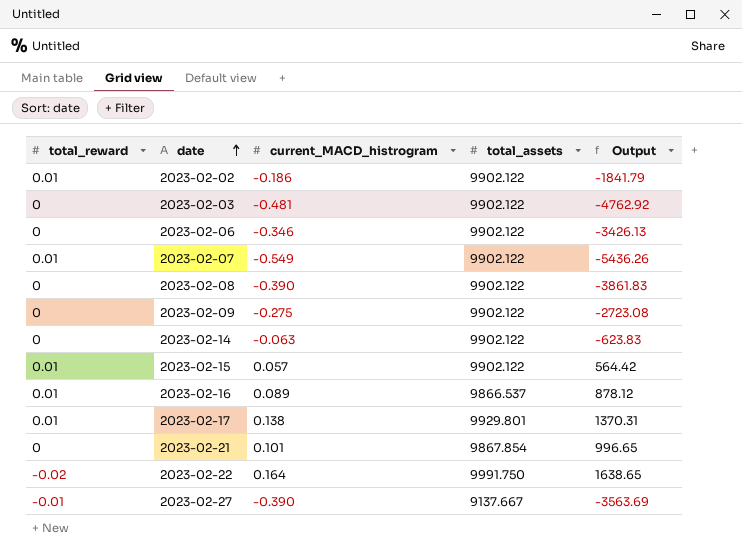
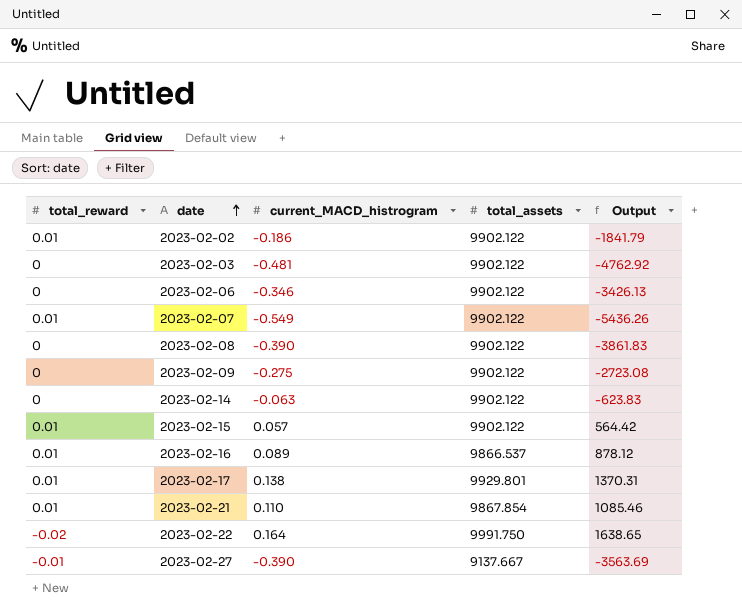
2023-02-21 | total_reward: 0 -> 0.01
2023-02-21 | current_MACD_histrogram: 0.101 -> 0.110
2023-02-21 | Output: 996.65 -> 1085.46

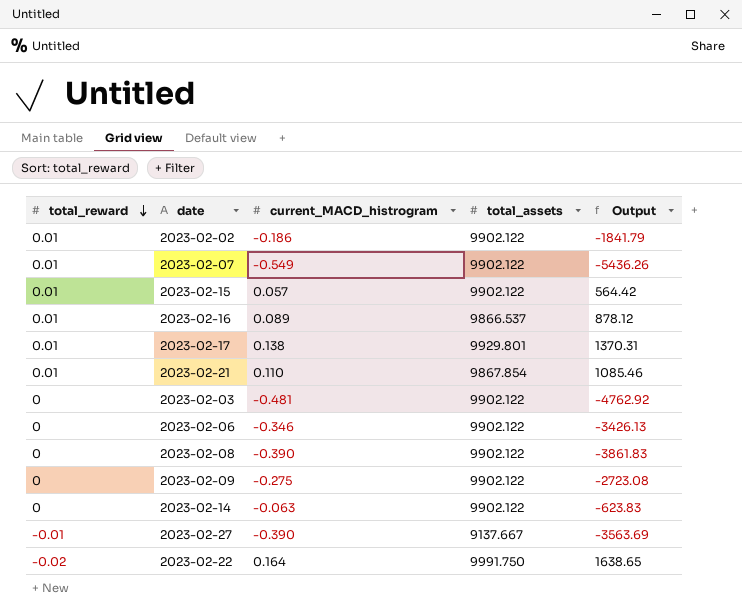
row order: date ascending -> total_reward descending

